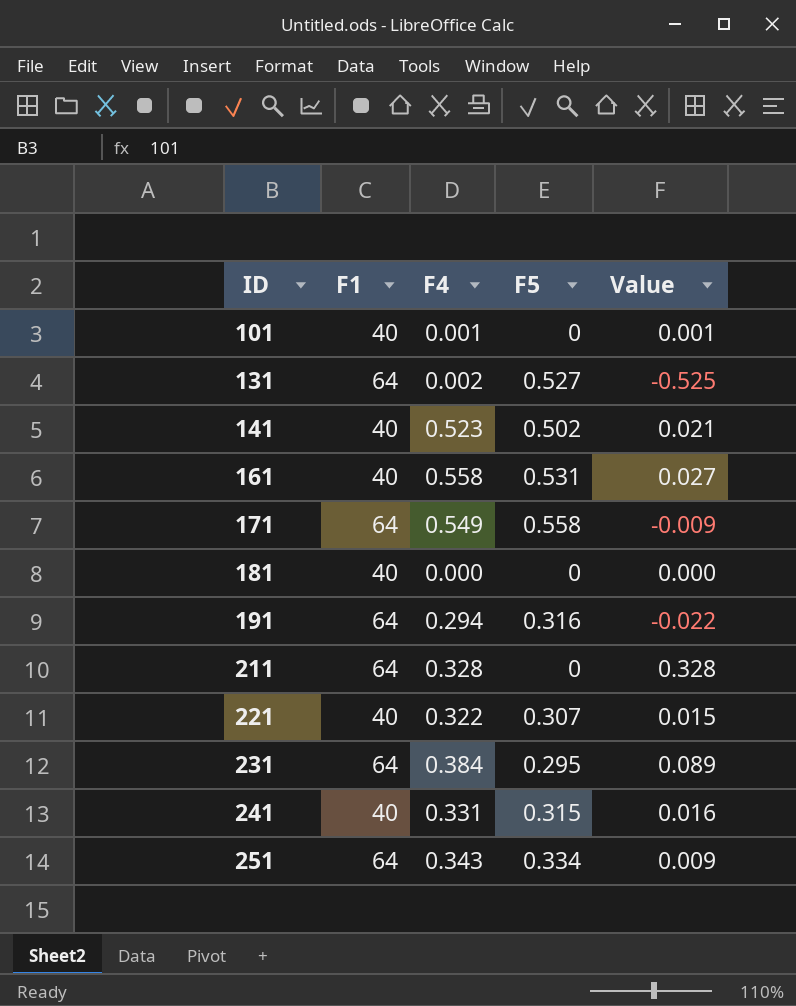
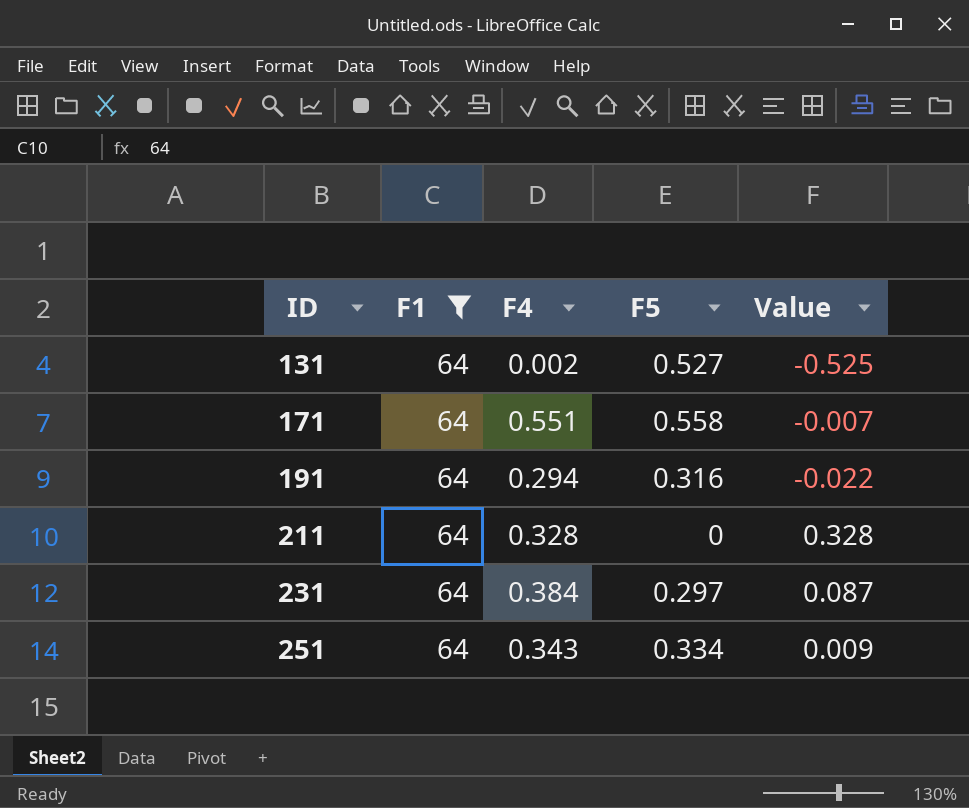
filter: none -> F1 = 64
171 | F4: 0.549 -> 0.551
171 | Value: -0.009 -> -0.007
231 | F5: 0.295 -> 0.297
231 | Value: 0.089 -> 0.087

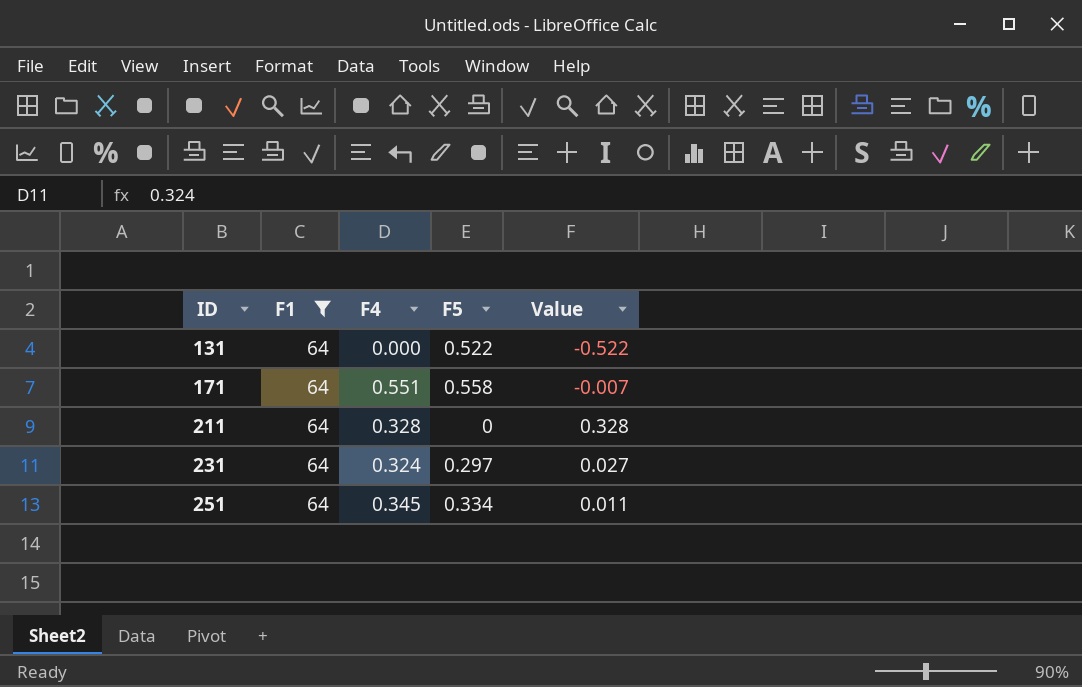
row 191: 64 | 0.294 | 0.316 | -0.022 -> none
131 | F4: 0.002 -> 0.000
131 | F5: 0.527 -> 0.522
131 | Value: -0.525 -> -0.522
231 | F4: 0.384 -> 0.324
231 | Value: 0.087 -> 0.027
251 | F4: 0.343 -> 0.345
251 | Value: 0.009 -> 0.011

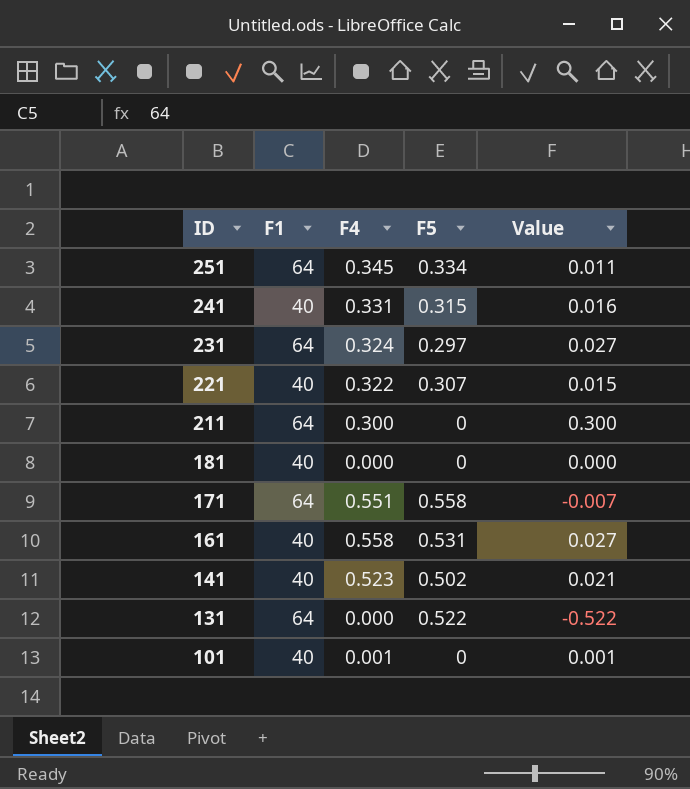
filter: F1 = 64 -> none
row order: ID ascending -> ID descending
211 | F4: 0.328 -> 0.300
211 | Value: 0.328 -> 0.300

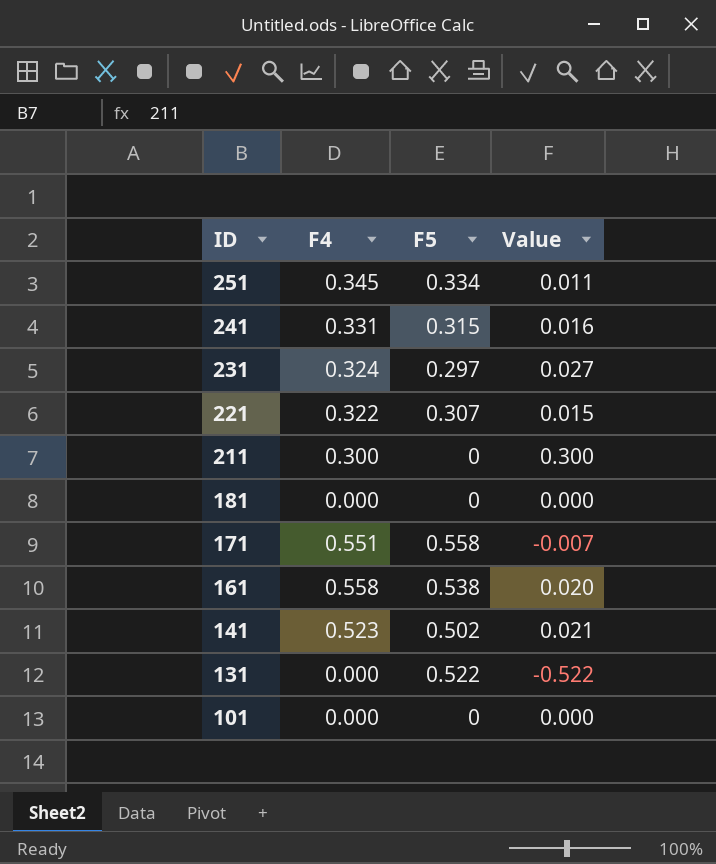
column F1 | position: 2 -> none
161 | F5: 0.531 -> 0.538
161 | Value: 0.027 -> 0.020
101 | F4: 0.001 -> 0.000
101 | Value: 0.001 -> 0.000

